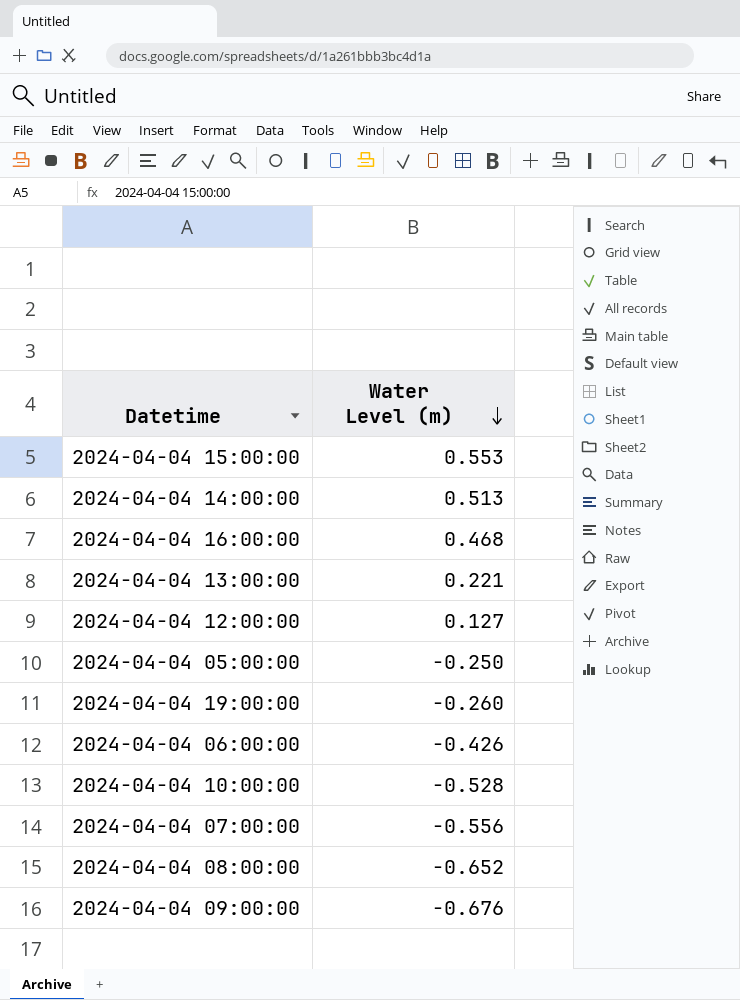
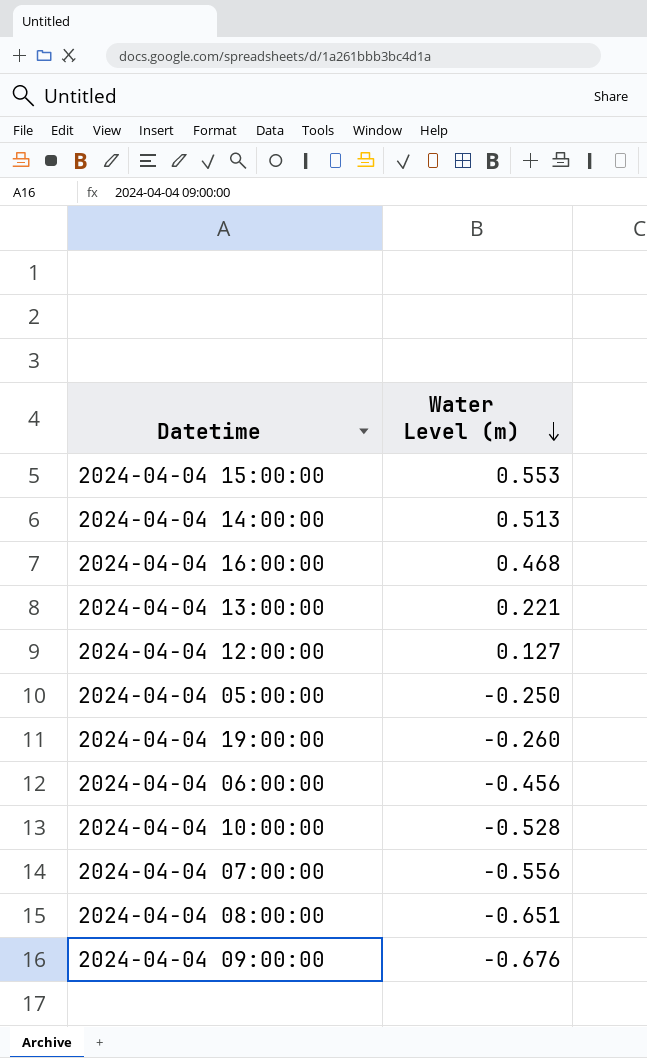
2024-04-04 06:00:00 | Water Level (m): -0.426 -> -0.456
2024-04-04 08:00:00 | Water Level (m): -0.652 -> -0.651

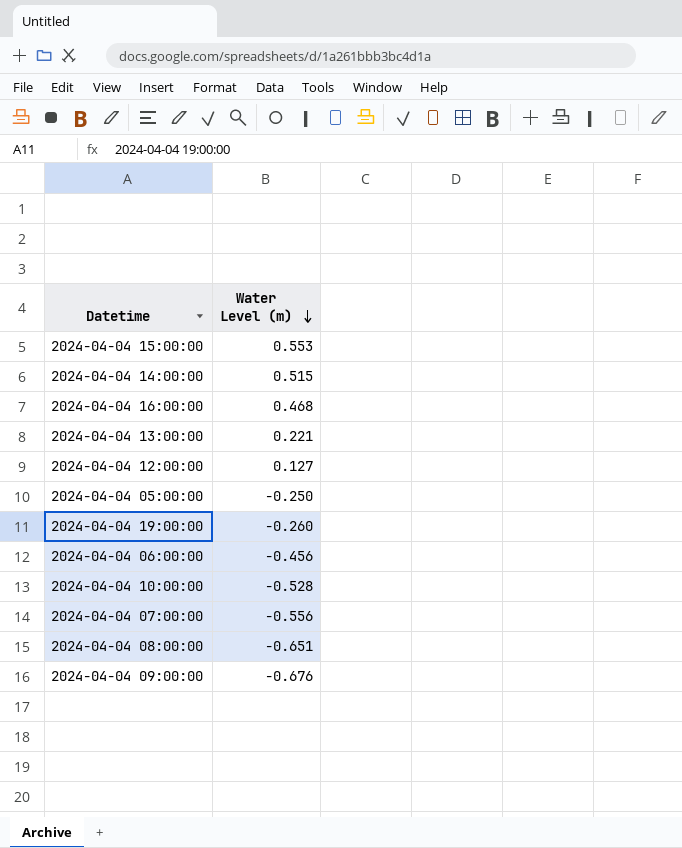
2024-04-04 14:00:00 | Water Level (m): 0.513 -> 0.515

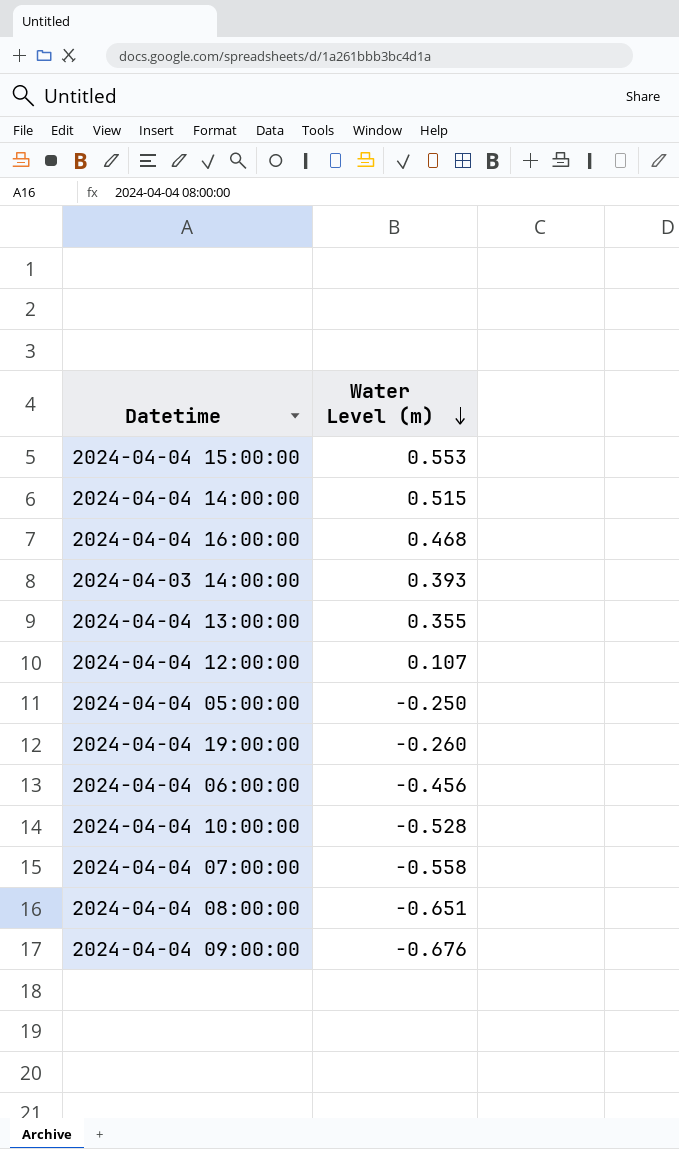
row 2024-04-03 14:00:00: none -> 0.393
2024-04-04 13:00:00 | Water Level (m): 0.221 -> 0.355
2024-04-04 12:00:00 | Water Level (m): 0.127 -> 0.107
2024-04-04 07:00:00 | Water Level (m): -0.556 -> -0.558

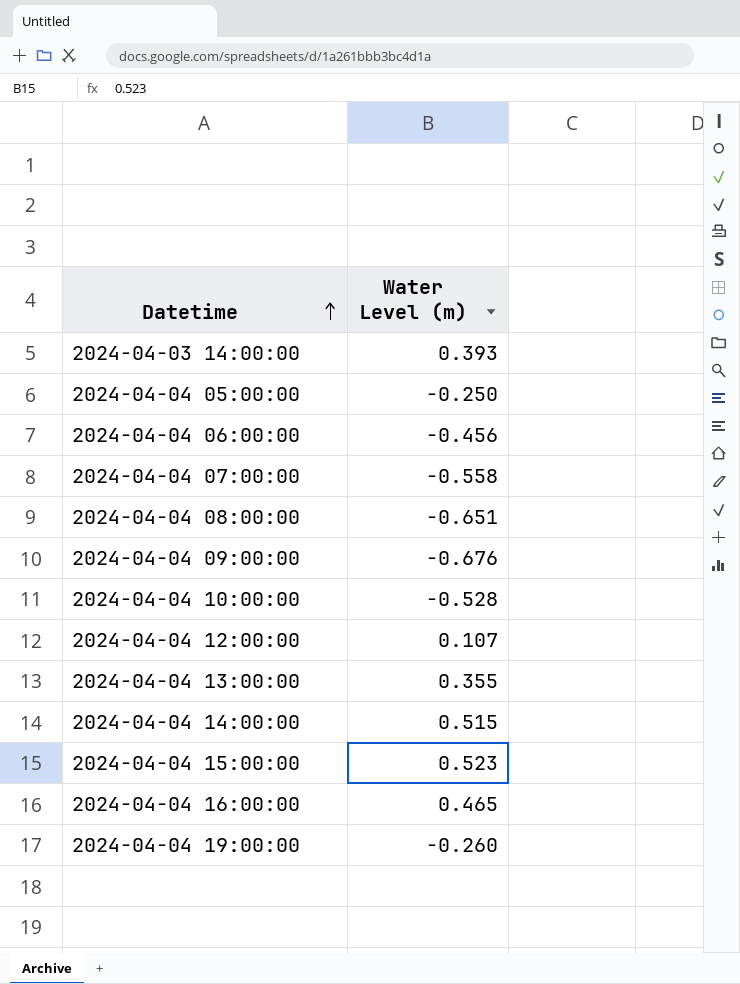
row order: Water Level (m) descending -> Datetime ascending
2024-04-04 15:00:00 | Water Level (m): 0.553 -> 0.523
2024-04-04 16:00:00 | Water Level (m): 0.468 -> 0.465

